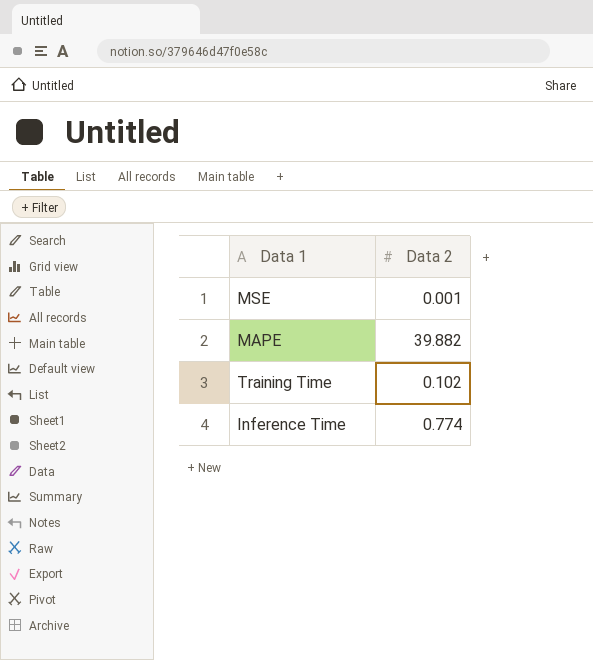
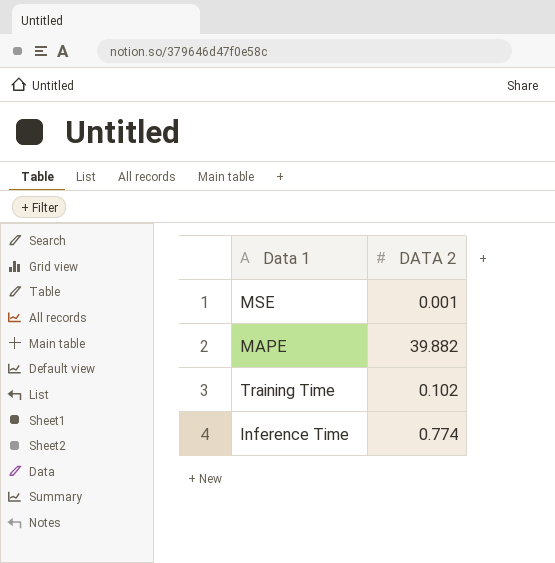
column name: Data 2 -> DATA 2

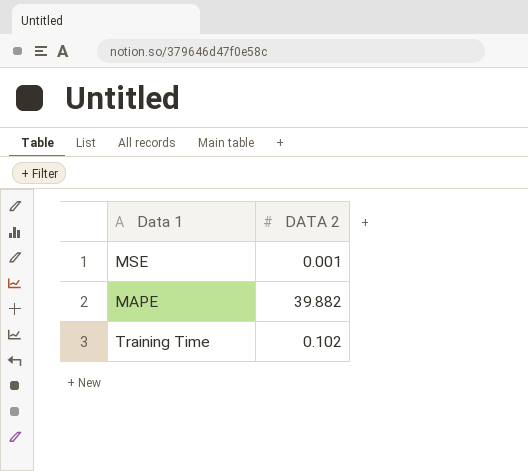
row Inference Time: 0.774 -> none

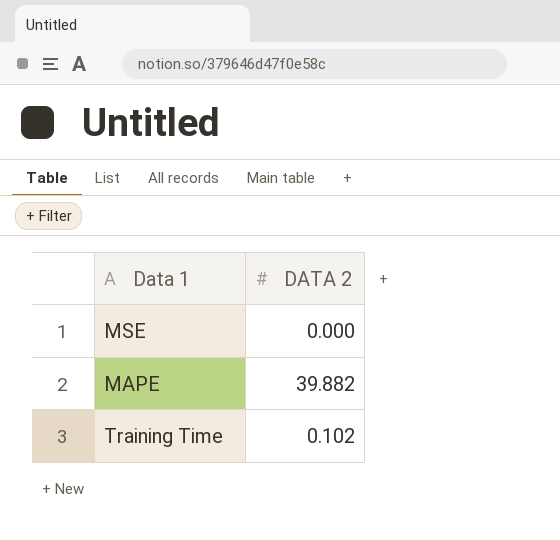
MSE | DATA 2: 0.001 -> 0.000

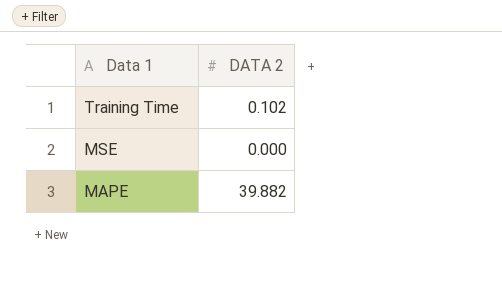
row order: none -> Data 1 descending

